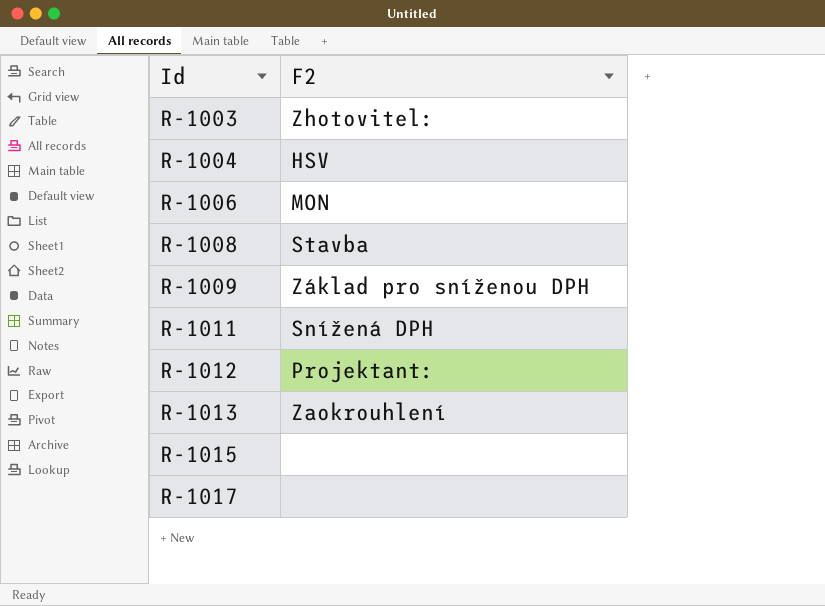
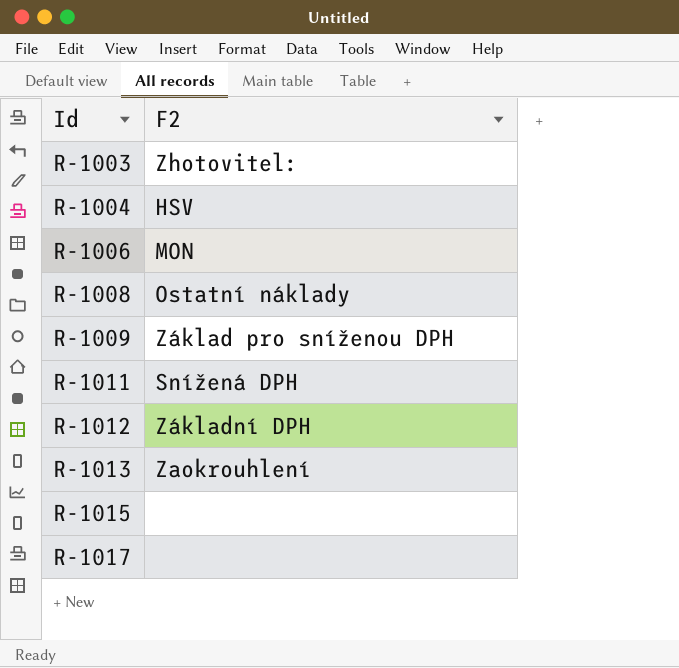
R-1008 | F2: Stavba -> Ostatní náklady
R-1012 | F2: Projektant: -> Základní DPH

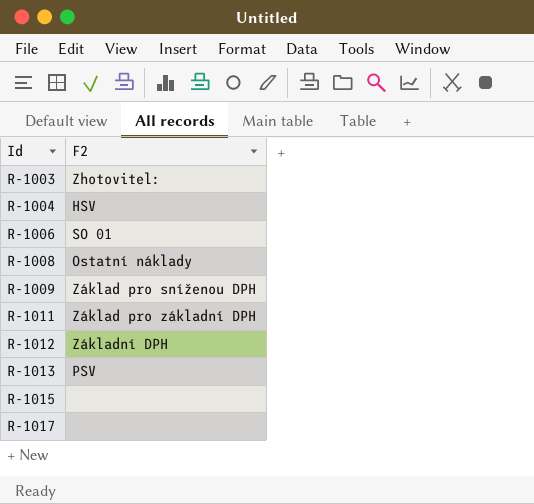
R-1006 | F2: MON -> SO 01
R-1011 | F2: Snížená DPH -> Základ pro základní DPH
R-1013 | F2: Zaokrouhlení -> PSV

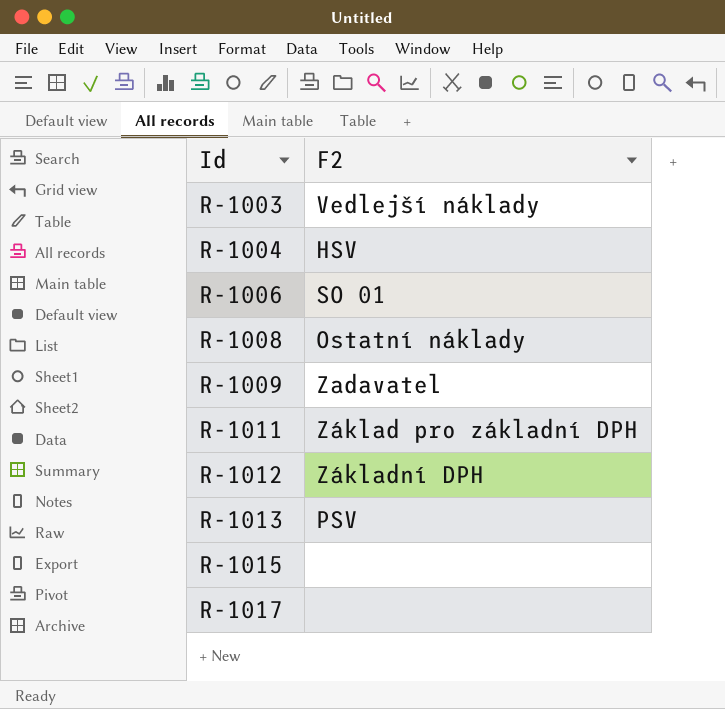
R-1003 | F2: Zhotovitel: -> Vedlejší náklady
R-1009 | F2: Základ pro sníženou DPH -> Zadavatel

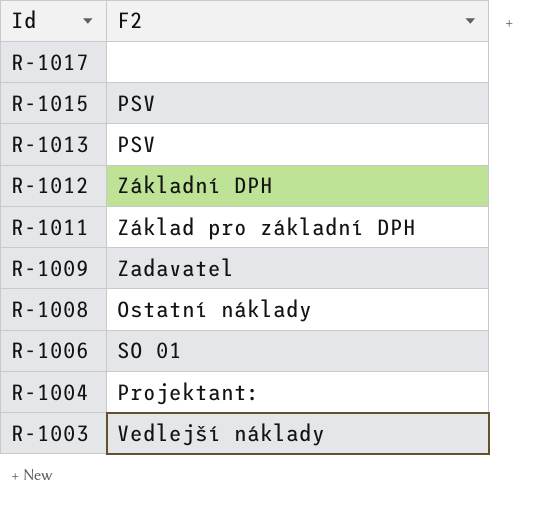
row order: Id ascending -> Id descending
R-1015 | F2: none -> PSV
R-1004 | F2: HSV -> Projektant:

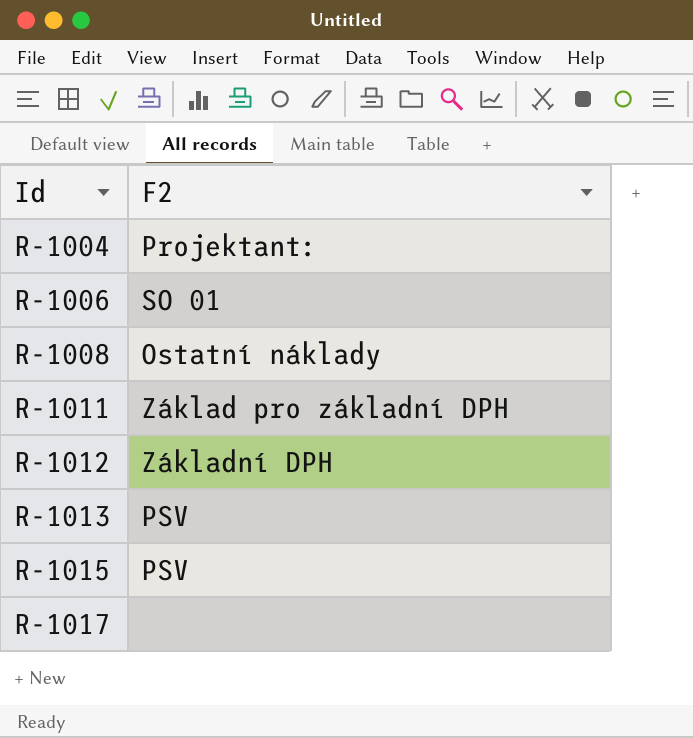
row order: Id descending -> Id ascending
row R-1009: Zadavatel -> none
row R-1003: Vedlejší náklady -> none

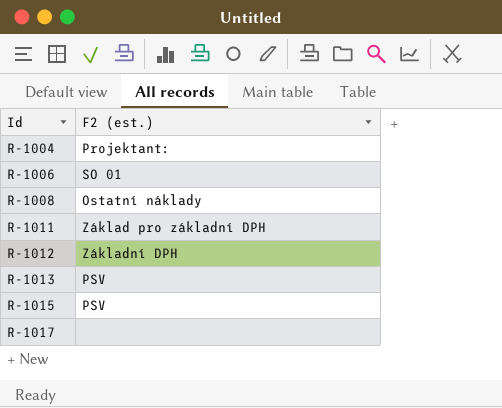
column name: F2 -> F2 (est.)

